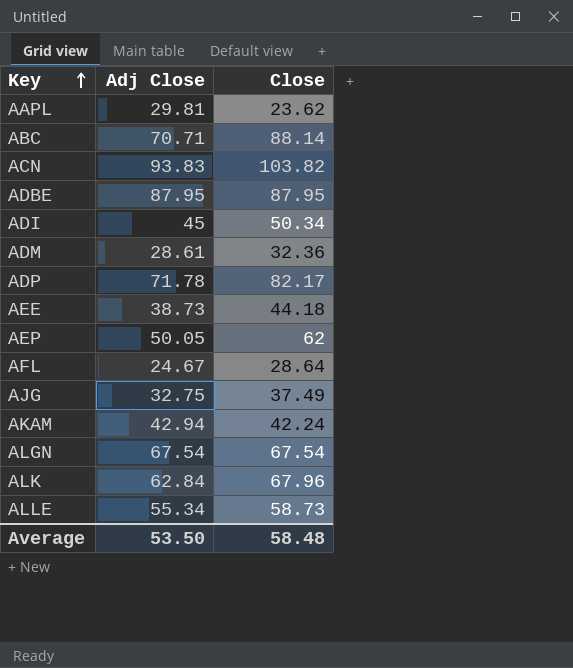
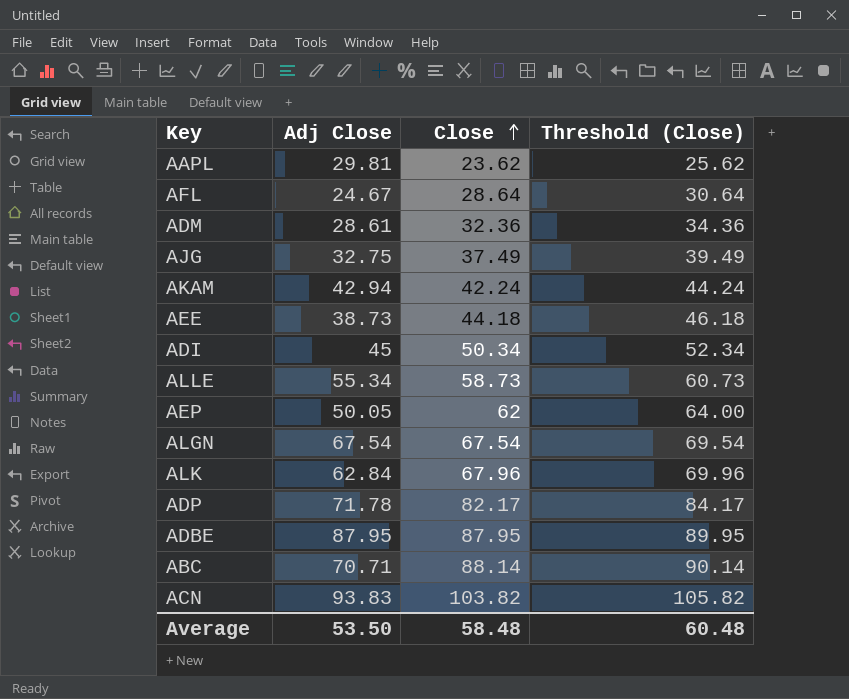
row order: Key ascending -> Close ascending
column Threshold (Close) | formula: none -> [Close] + 2

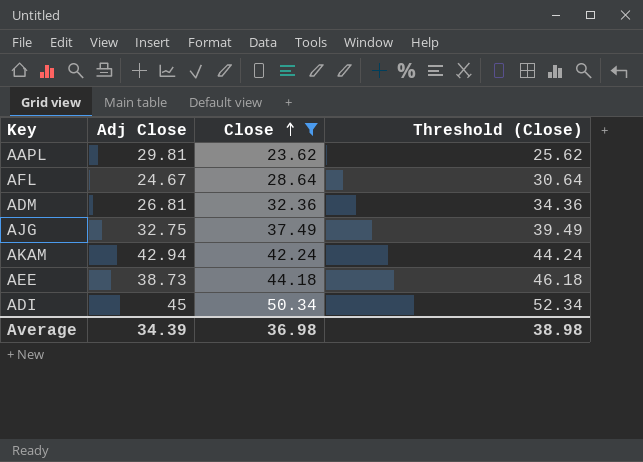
filter: none -> Close <= 50.34
ADM | Adj Close: 28.61 -> 26.81
Average | Adj Close: 53.50 -> 34.39
Average | Close: 58.48 -> 36.98
Average | Threshold (Close): 60.48 -> 38.98

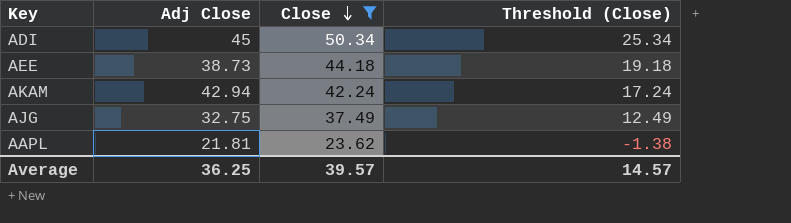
row order: Close ascending -> Close descending
column Threshold (Close) | formula: [Close] + 2 -> [Close] - 25
row AFL: 24.67 | 28.64 | 30.64 -> none
row ADM: 26.81 | 32.36 | 34.36 -> none
AAPL | Adj Close: 29.81 -> 21.81
Average | Adj Close: 34.39 -> 36.25
Average | Close: 36.98 -> 39.57
Average | Threshold (Close): 38.98 -> 14.57

